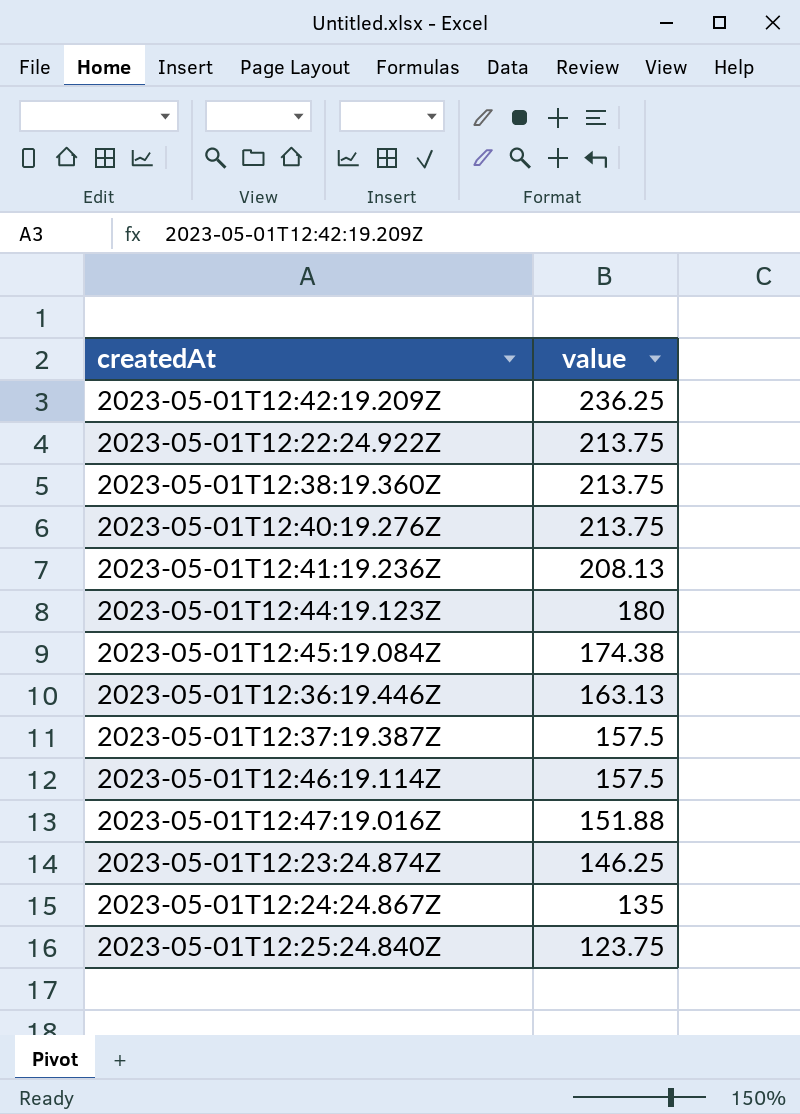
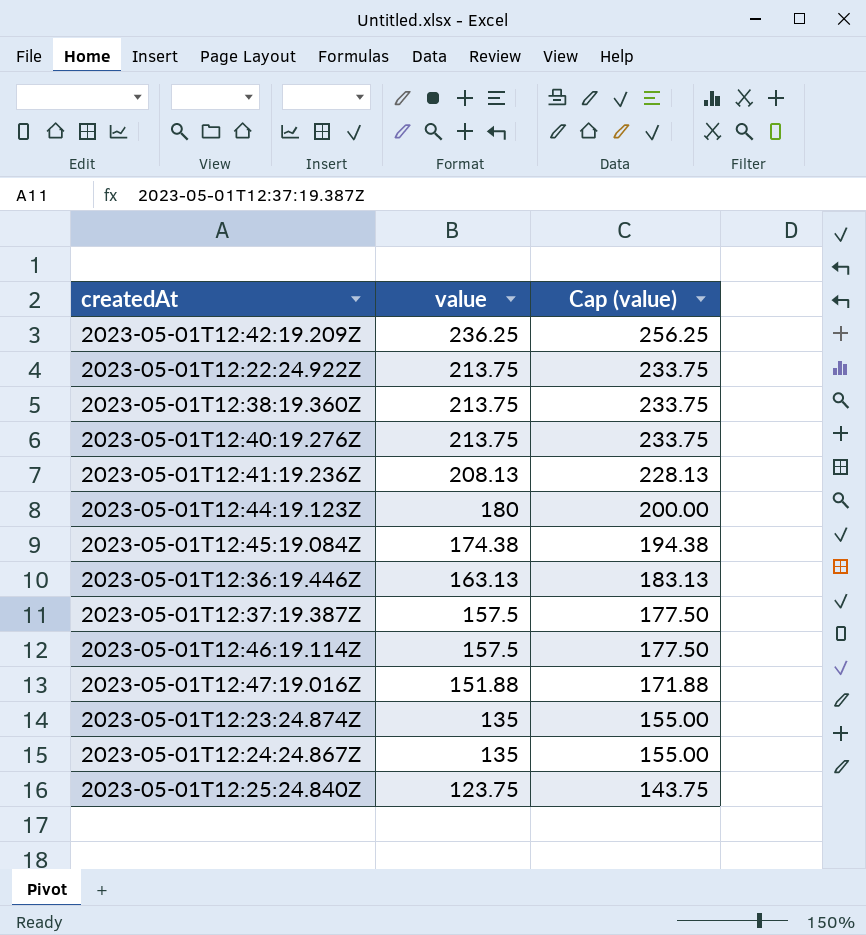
column Cap (value) | formula: none -> [value] + 20
2023-05-01T12:23:24.874Z | value: 146.25 -> 135

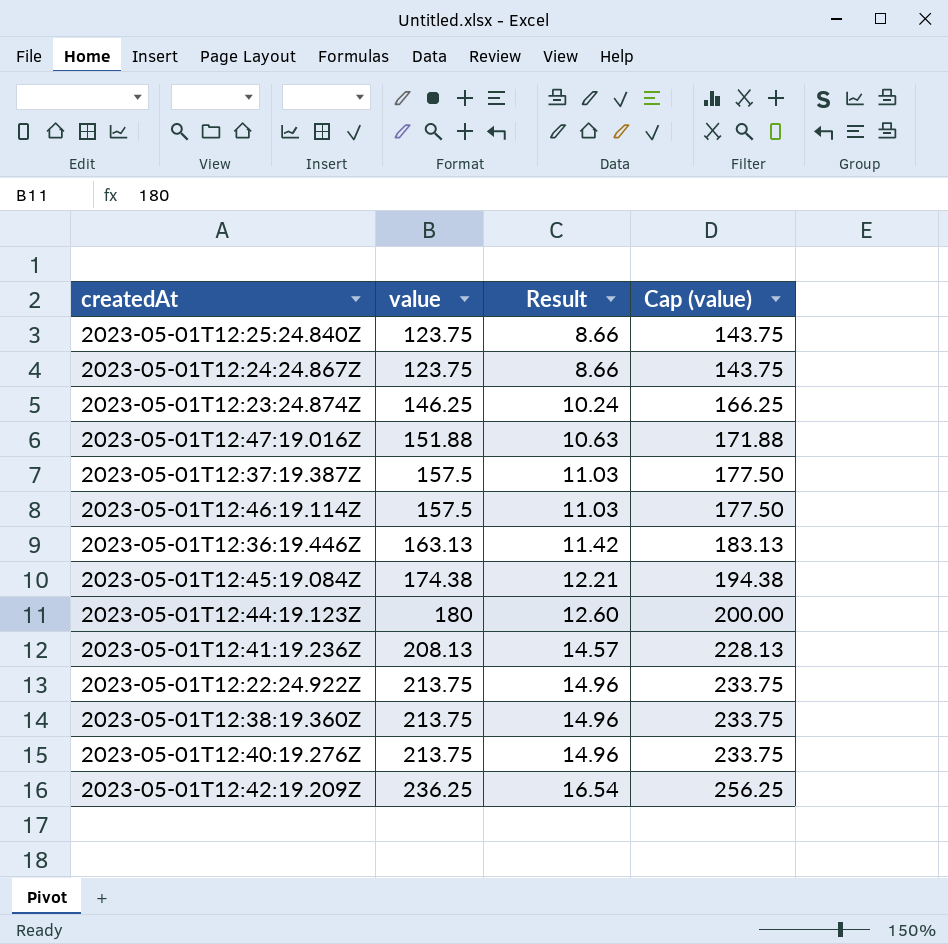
row order: value descending -> value ascending
column Result | formula: none -> [value] * 0.07
2023-05-01T12:24:24.867Z | value: 135 -> 123.75
2023-05-01T12:24:24.867Z | Cap (value): 155.00 -> 143.75
2023-05-01T12:23:24.874Z | value: 135 -> 146.25
2023-05-01T12:23:24.874Z | Cap (value): 155.00 -> 166.25

